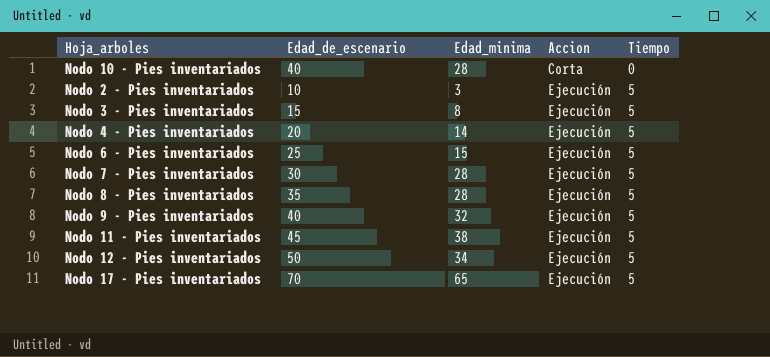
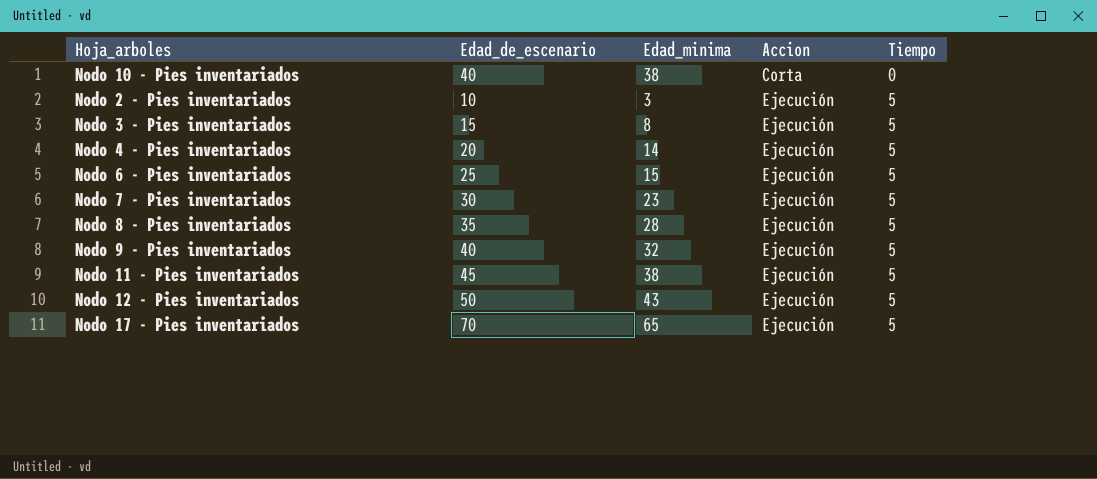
Nodo 10 - Pies inventariados | Edad_minima: 28 -> 38
Nodo 7 - Pies inventariados | Edad_minima: 28 -> 23
Nodo 12 - Pies inventariados | Edad_minima: 34 -> 43

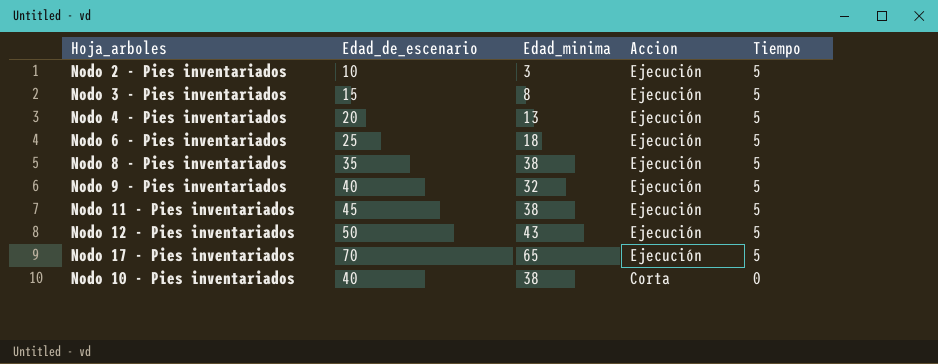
row order: Accion ascending -> Accion descending
row Nodo 7 - Pies inventariados: 30 | 23 | Ejecución | 5 -> none
Nodo 4 - Pies inventariados | Edad_minima: 14 -> 13
Nodo 6 - Pies inventariados | Edad_minima: 15 -> 18
Nodo 8 - Pies inventariados | Edad_minima: 28 -> 38

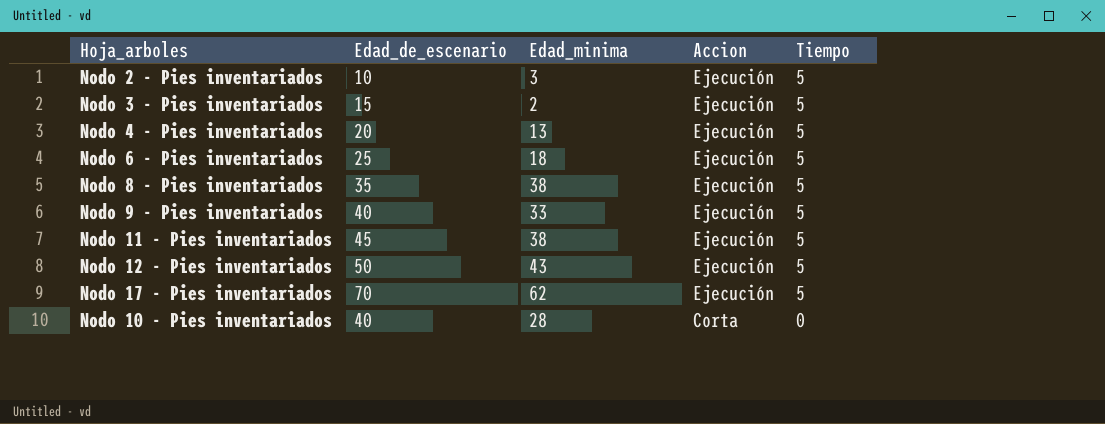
Nodo 3 - Pies inventariados | Edad_minima: 8 -> 2
Nodo 9 - Pies inventariados | Edad_minima: 32 -> 33
Nodo 17 - Pies inventariados | Edad_minima: 65 -> 62
Nodo 10 - Pies inventariados | Edad_minima: 38 -> 28

